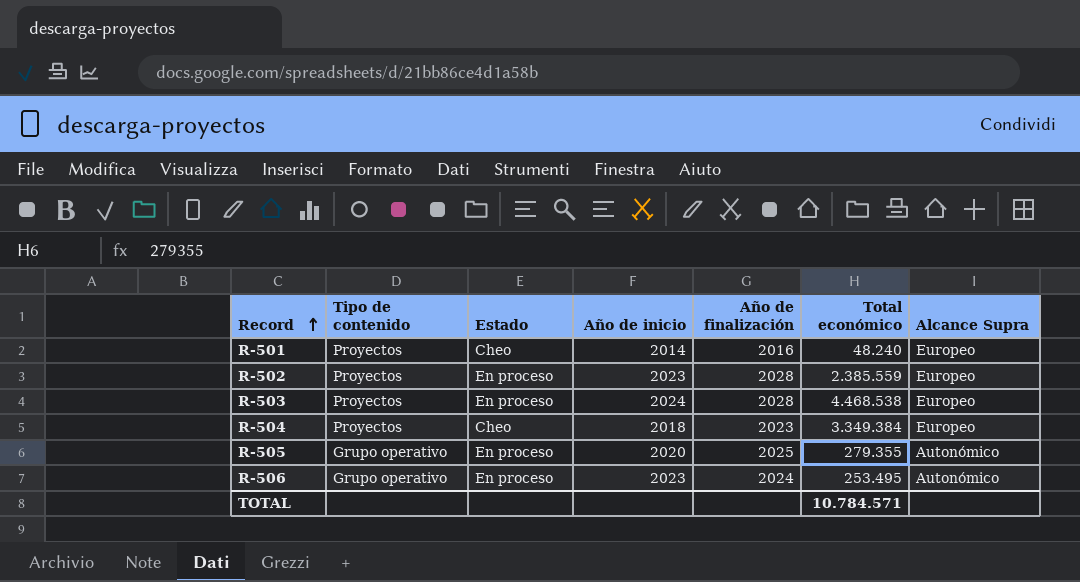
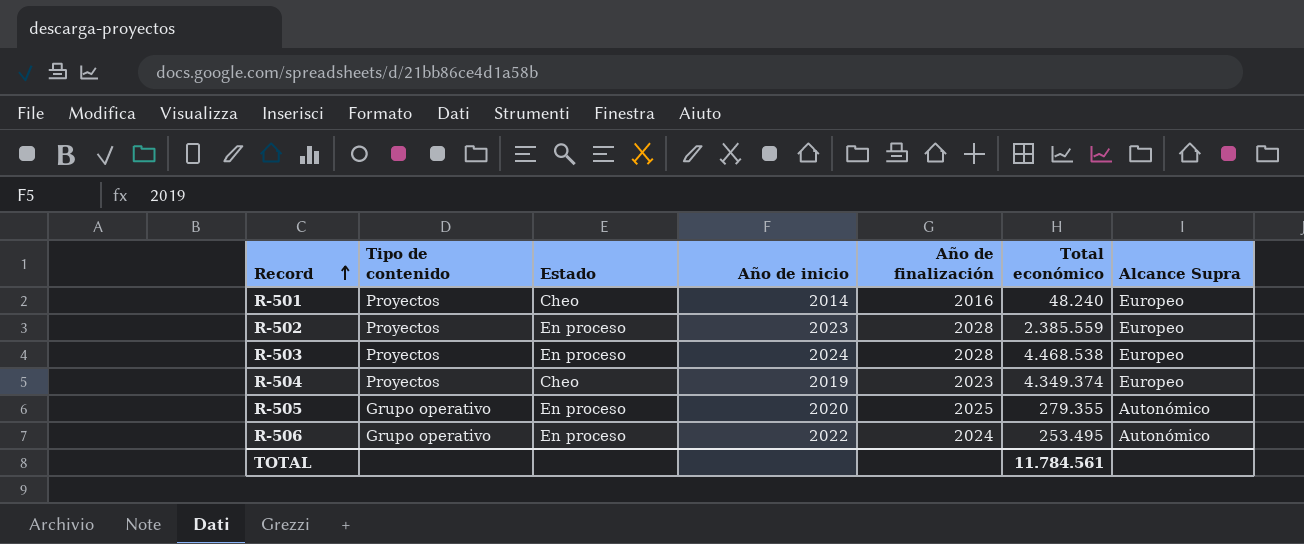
R-504 | Año de inicio: 2018 -> 2019
R-504 | Total económico: 3.349.384 -> 4.349.374
R-506 | Año de inicio: 2023 -> 2022
TOTAL | Total económico: 10.784.571 -> 11.784.561

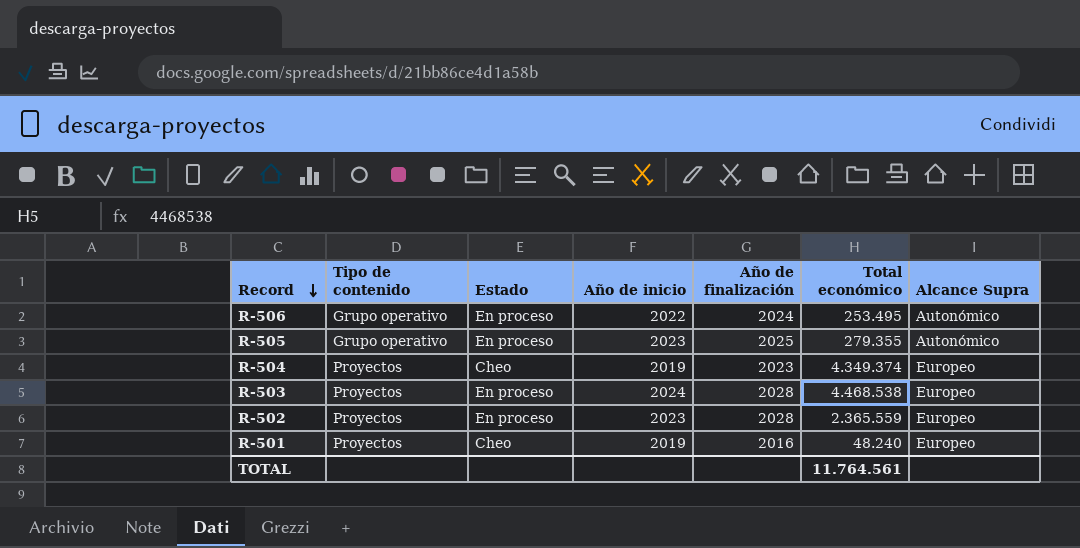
row order: Record ascending -> Record descending
R-505 | Año de inicio: 2020 -> 2023
R-502 | Total económico: 2.385.559 -> 2.365.559
R-501 | Año de inicio: 2014 -> 2019
TOTAL | Total económico: 11.784.561 -> 11.764.561

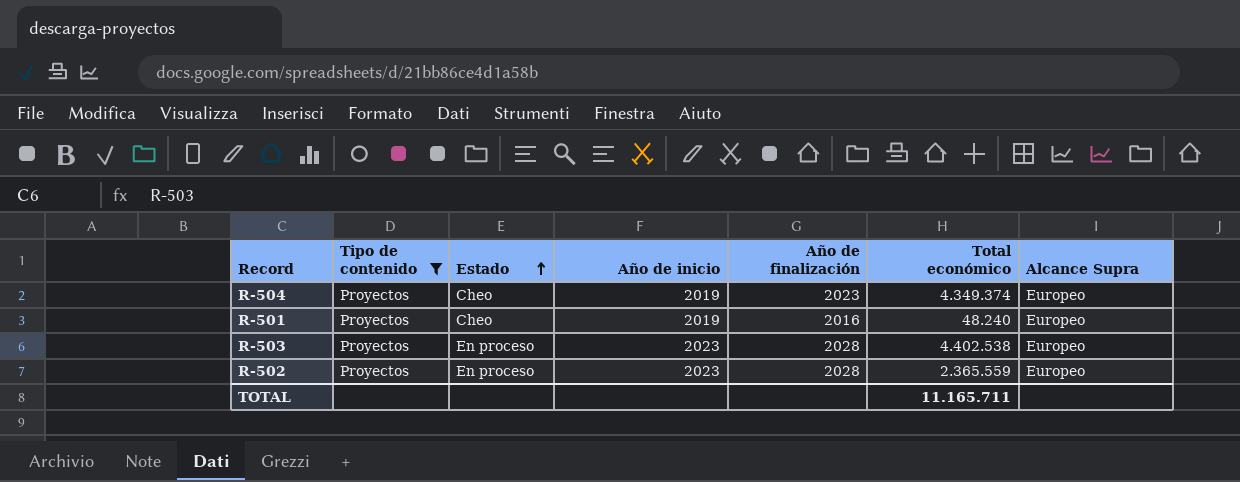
filter: none -> Tipo de contenido = Proyectos
row order: Record descending -> Estado ascending
R-503 | Año de inicio: 2024 -> 2023
R-503 | Total económico: 4.468.538 -> 4.402.538
TOTAL | Total económico: 11.764.561 -> 11.165.711

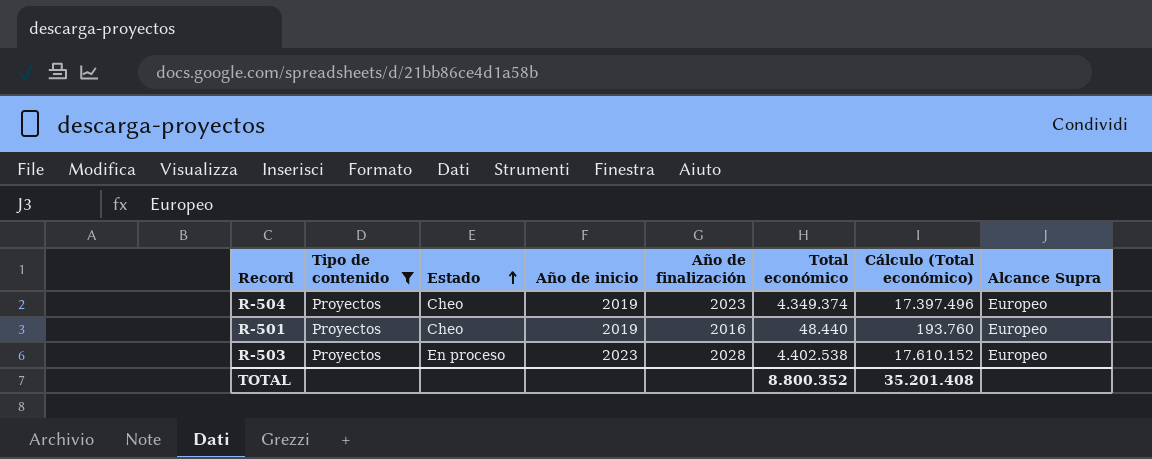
column Cálculo (Total económico) | formula: none -> [Total económico] * 4
row R-502: Proyectos | En proceso | 2023 | 2028 | 2.365.559 | Europeo -> none
R-501 | Total económico: 48.240 -> 48.440
TOTAL | Total económico: 11.165.711 -> 8.800.352

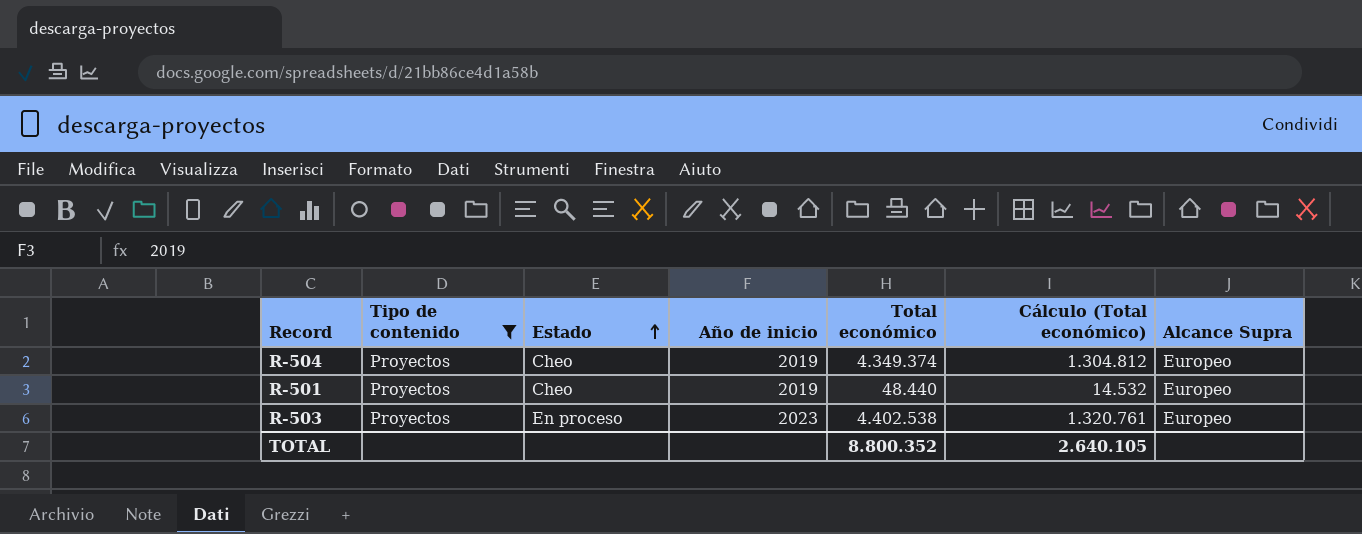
column Año de finalización | position: 5 -> none
column Cálculo (Total económico) | formula: [Total económico] * 4 -> [Total económico] * 0,3
TOTAL | Cálculo (Total económico): 35.201.408 -> 2.640.105

